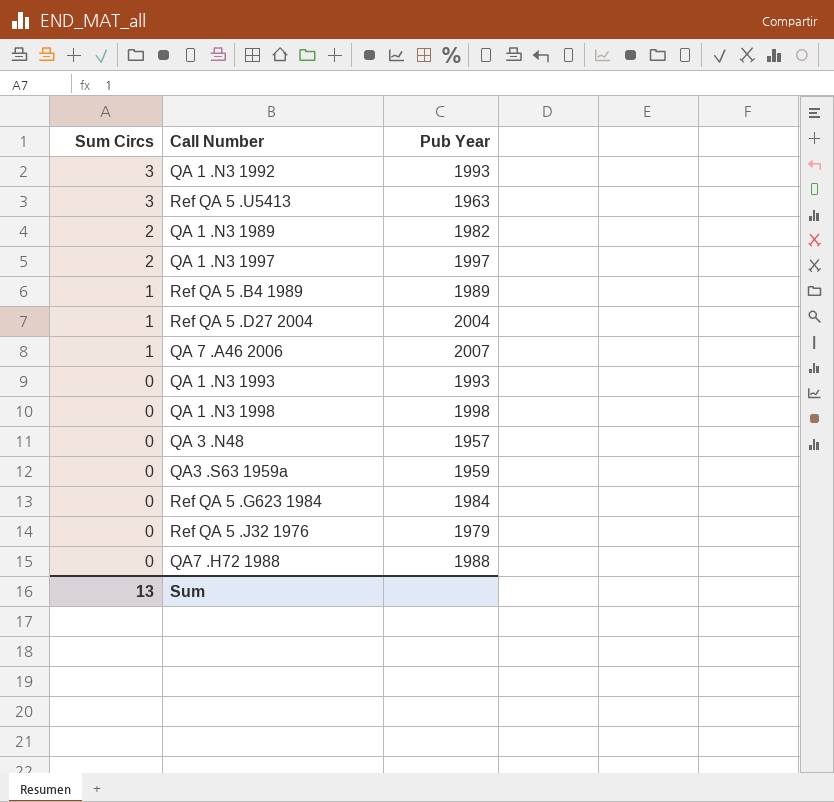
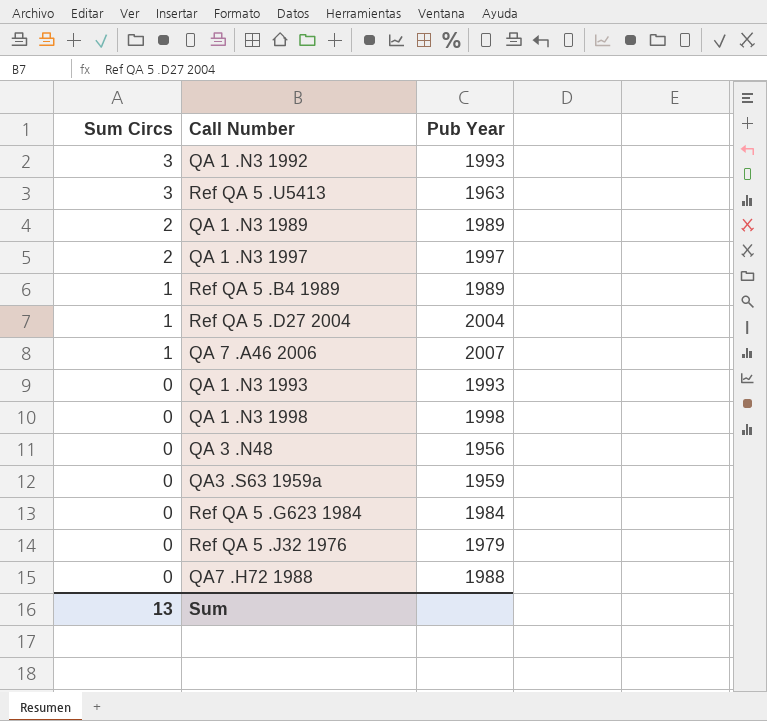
QA 1 .N3 1989 | Pub Year: 1982 -> 1989
QA 3 .N48 | Pub Year: 1957 -> 1956

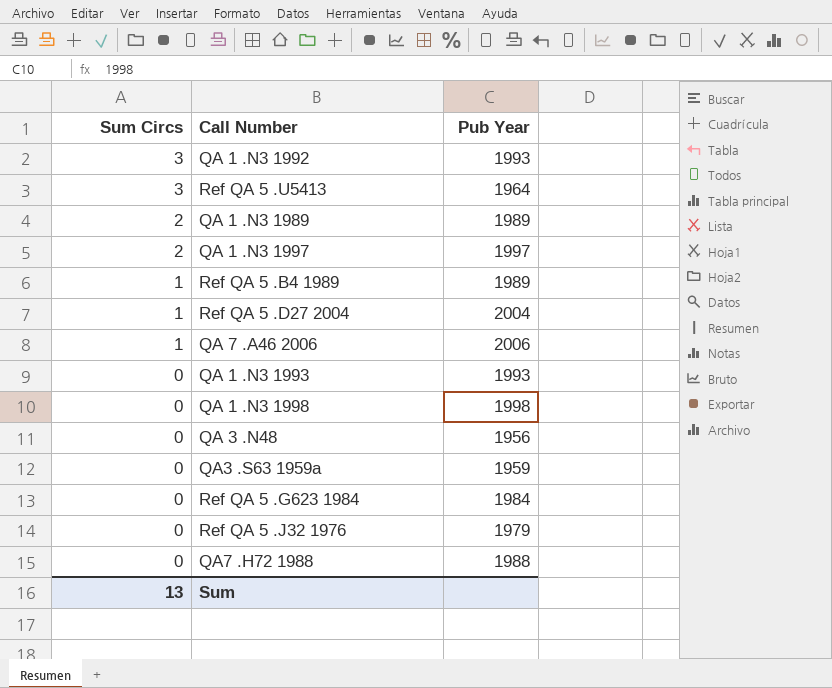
Ref QA 5 .U5413 | Pub Year: 1963 -> 1964
QA 7 .A46 2006 | Pub Year: 2007 -> 2006

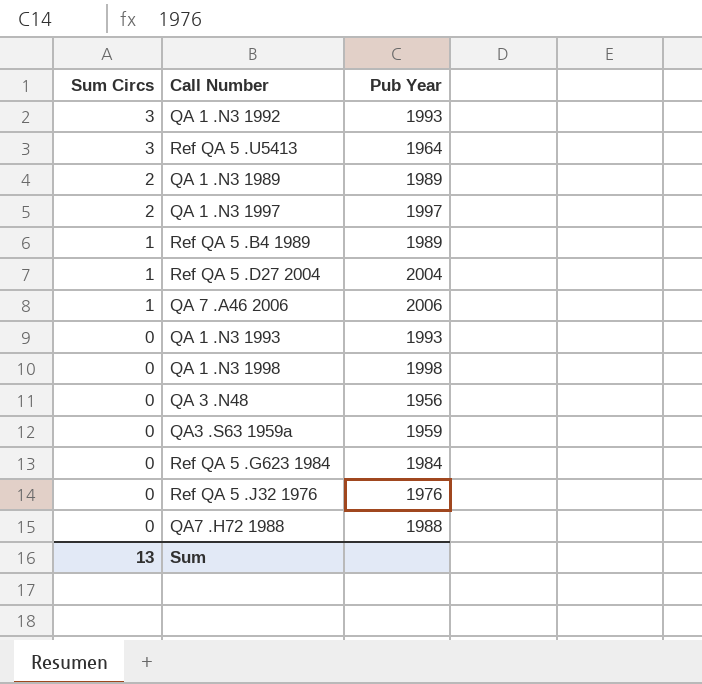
Ref QA 5 .J32 1976 | Pub Year: 1979 -> 1976

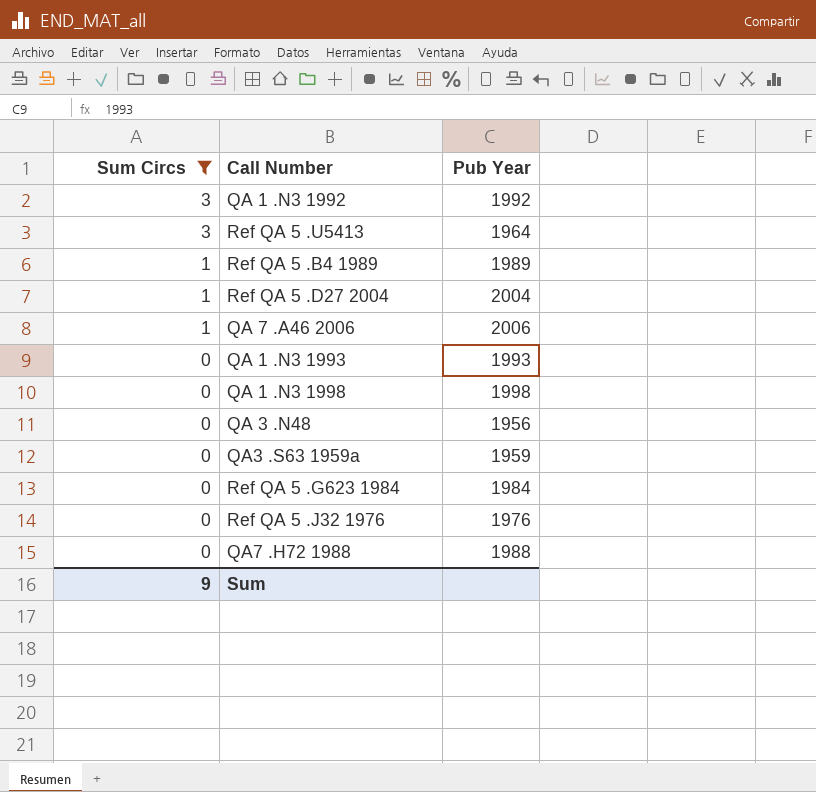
filter: none -> Sum Circs != 2
QA 1 .N3 1992 | Pub Year: 1993 -> 1992
Sum | Sum Circs: 13 -> 9

